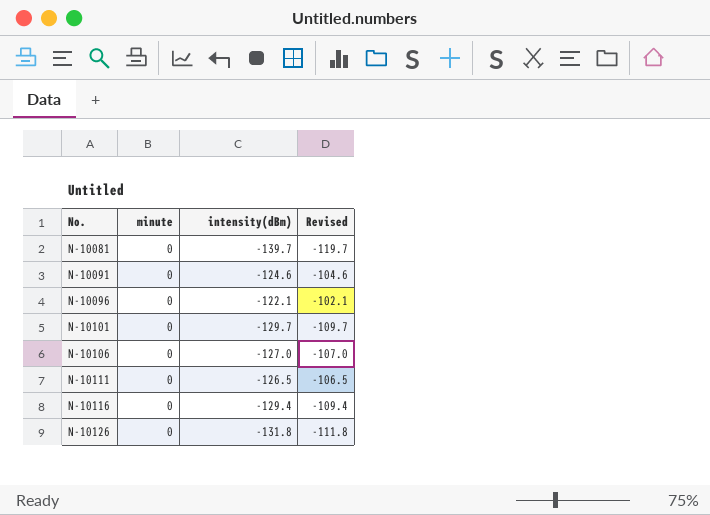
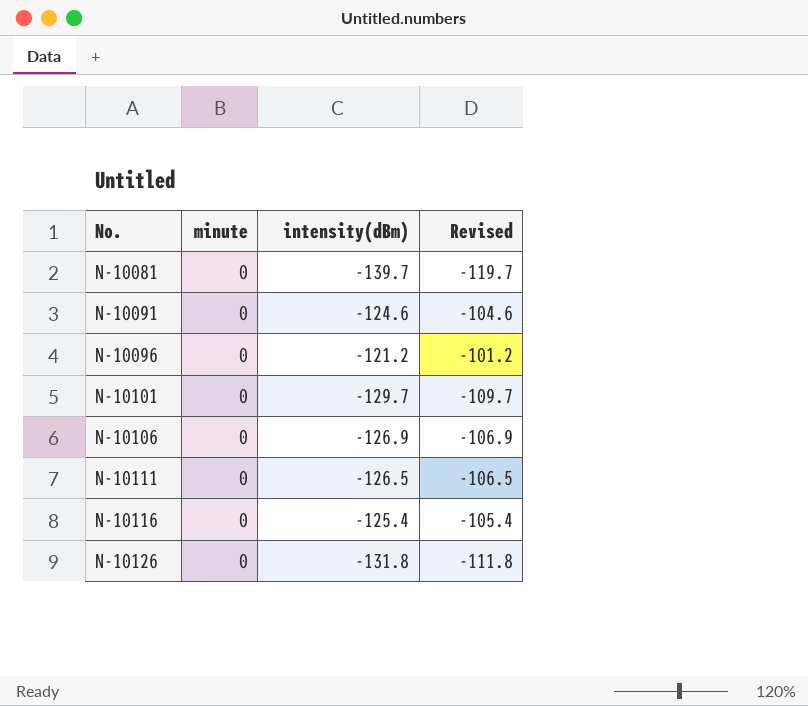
N-10096 | intensity(dBm): -122.1 -> -121.2
N-10096 | Revised: -102.1 -> -101.2
N-10106 | intensity(dBm): -127.0 -> -126.9
N-10106 | Revised: -107.0 -> -106.9
N-10116 | intensity(dBm): -129.4 -> -125.4
N-10116 | Revised: -109.4 -> -105.4

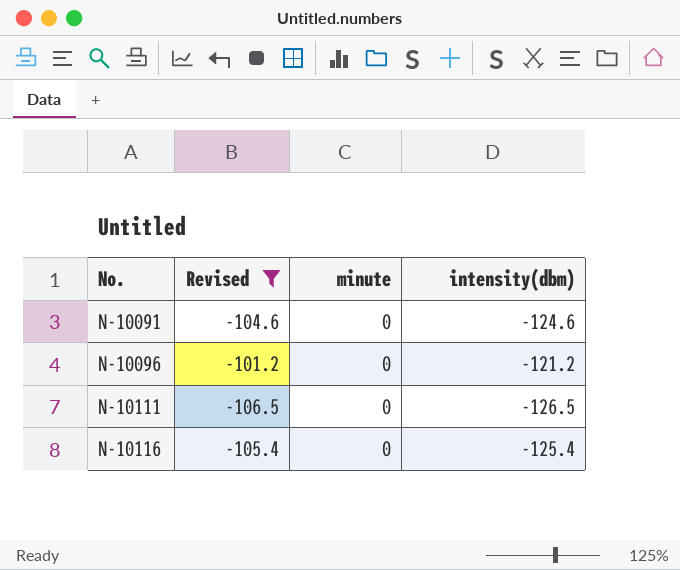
filter: none -> Revised >= -106.5
column Revised | position: 4 -> 2
column name: intensity(dBm) -> intensity(dbm)

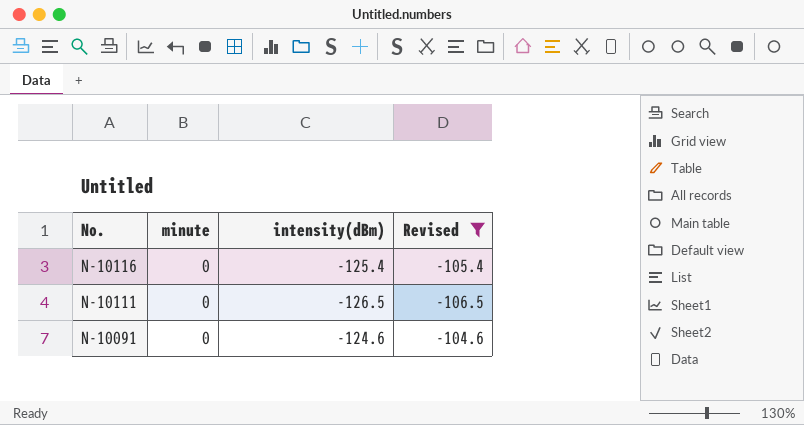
row order: No. ascending -> No. descending
column name: intensity(dbm) -> intensity(dBm)
column Revised | position: 2 -> 4
row N-10096: -101.2 | 0 | -121.2 -> none

